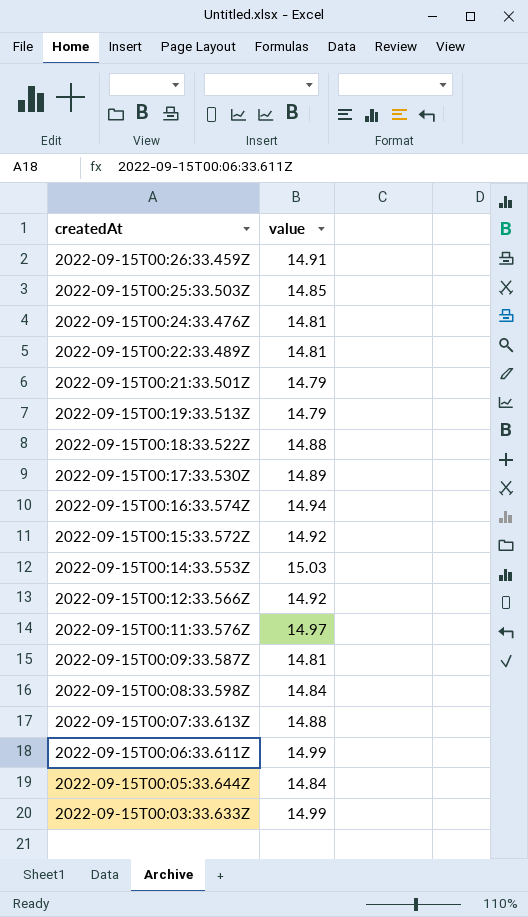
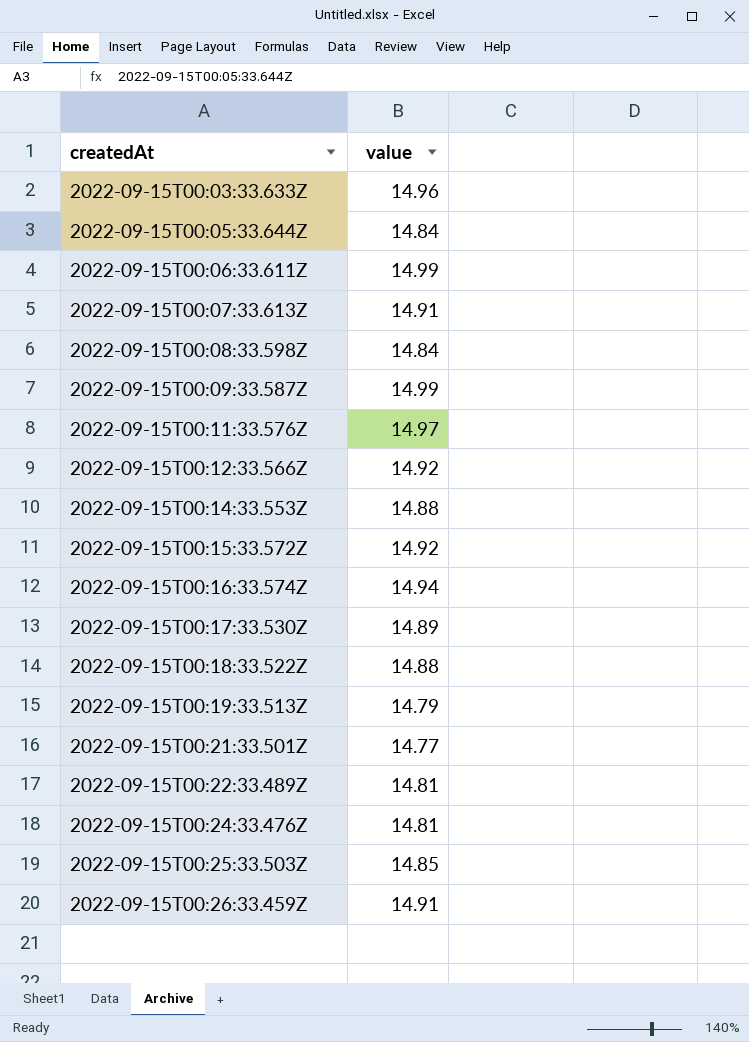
row order: createdAt descending -> createdAt ascending
2022-09-15T00:03:33.633Z | value: 14.99 -> 14.96
2022-09-15T00:07:33.613Z | value: 14.88 -> 14.91
2022-09-15T00:09:33.587Z | value: 14.81 -> 14.99
2022-09-15T00:14:33.553Z | value: 15.03 -> 14.88
2022-09-15T00:21:33.501Z | value: 14.79 -> 14.77

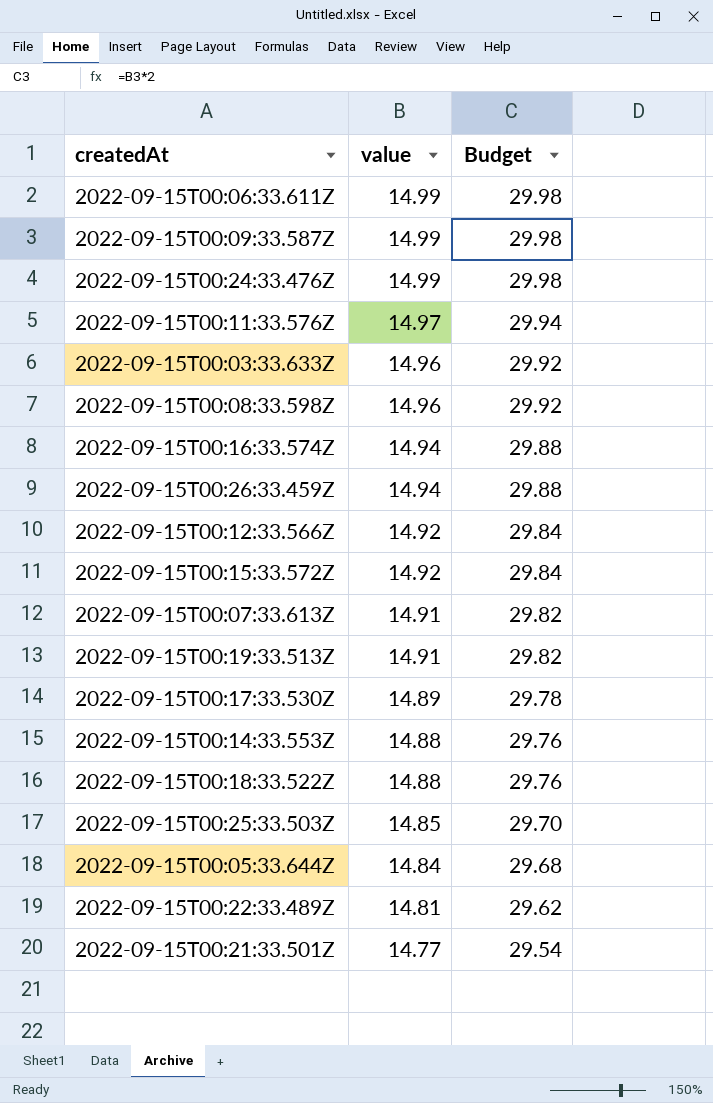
row order: createdAt ascending -> value descending
column Budget | formula: none -> [value] * 2
2022-09-15T00:24:33.476Z | value: 14.81 -> 14.99
2022-09-15T00:08:33.598Z | value: 14.84 -> 14.96
2022-09-15T00:26:33.459Z | value: 14.91 -> 14.94
2022-09-15T00:19:33.513Z | value: 14.79 -> 14.91

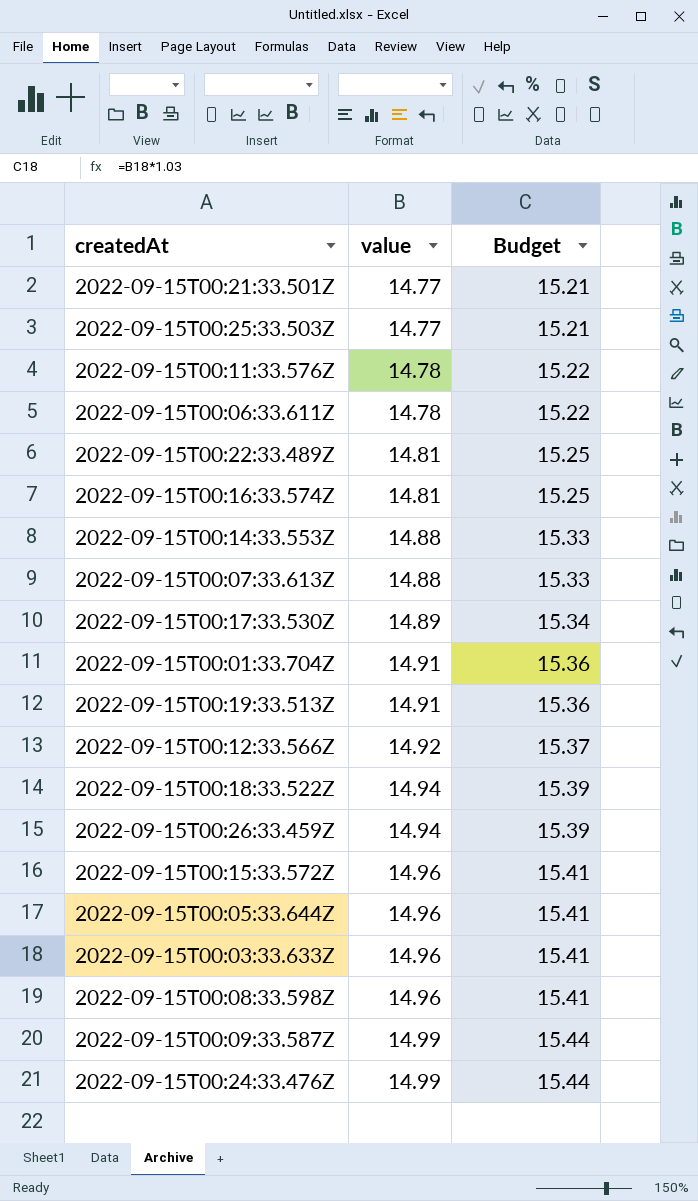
row order: value descending -> value ascending
column Budget | formula: [value] * 2 -> [value] * 1.03
2022-09-15T00:25:33.503Z | value: 14.85 -> 14.77
2022-09-15T00:11:33.576Z | value: 14.97 -> 14.78
2022-09-15T00:06:33.611Z | value: 14.99 -> 14.78
2022-09-15T00:16:33.574Z | value: 14.94 -> 14.81
2022-09-15T00:07:33.613Z | value: 14.91 -> 14.88
row 2022-09-15T00:01:33.704Z: none -> 14.91 | 15.36
2022-09-15T00:18:33.522Z | value: 14.88 -> 14.94
2022-09-15T00:15:33.572Z | value: 14.92 -> 14.96
2022-09-15T00:05:33.644Z | value: 14.84 -> 14.96

